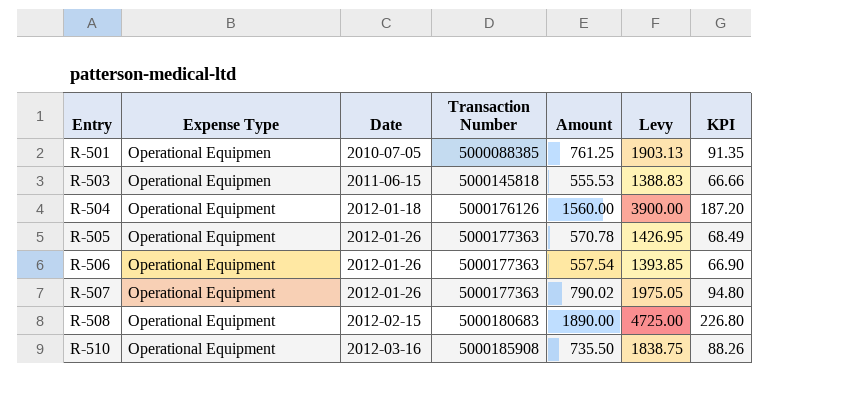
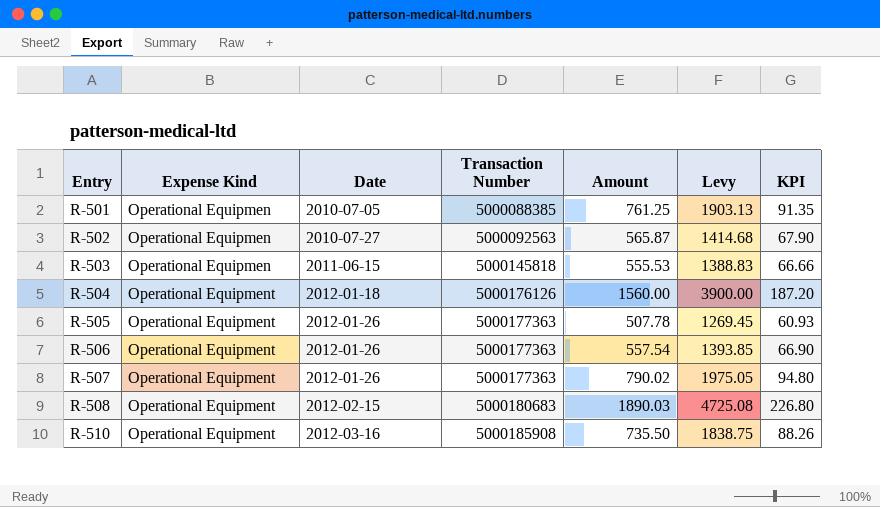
column name: Expense Type -> Expense Kind
row R-502: none -> Operational Equipmen | 2010-07-27 | 5000092563 | 565.87 | 1414.68 | 67.90
R-505 | Amount: 570.78 -> 507.78
R-505 | Levy: 1426.95 -> 1269.45
R-505 | KPI: 68.49 -> 60.93
R-508 | Amount: 1890.00 -> 1890.03
R-508 | Levy: 4725.00 -> 4725.08

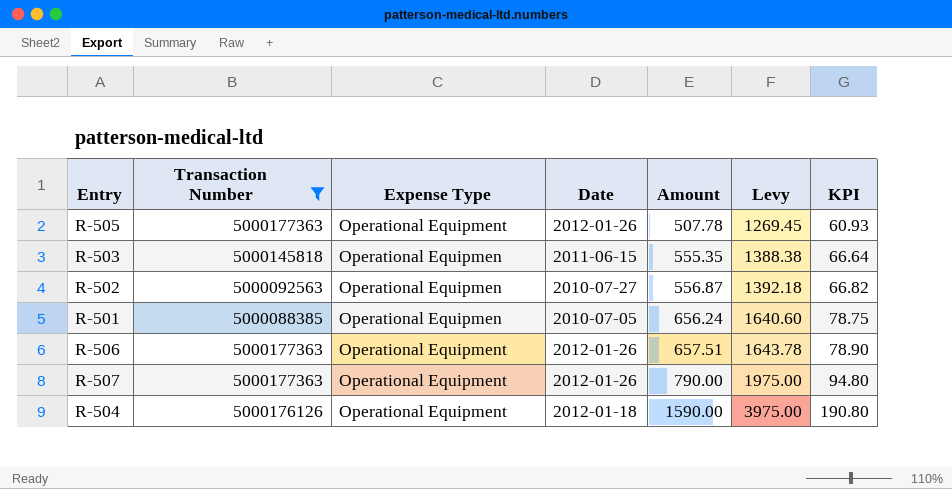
filter: none -> Transaction Number <= 5000177363
row order: Entry ascending -> Amount ascending
column Transaction Number | position: 4 -> 2
column name: Expense Kind -> Expense Type
R-503 | Amount: 555.53 -> 555.35
R-503 | Levy: 1388.83 -> 1388.38
R-503 | KPI: 66.66 -> 66.64
R-502 | Amount: 565.87 -> 556.87
R-502 | Levy: 1414.68 -> 1392.18
R-502 | KPI: 67.90 -> 66.82
R-501 | Amount: 761.25 -> 656.24
R-501 | Levy: 1903.13 -> 1640.60
R-501 | KPI: 91.35 -> 78.75
R-506 | Amount: 557.54 -> 657.51
R-506 | Levy: 1393.85 -> 1643.78
R-506 | KPI: 66.90 -> 78.90
R-507 | Amount: 790.02 -> 790.00
R-507 | Levy: 1975.05 -> 1975.00
R-504 | Amount: 1560.00 -> 1590.00
R-504 | Levy: 3900.00 -> 3975.00
R-504 | KPI: 187.20 -> 190.80

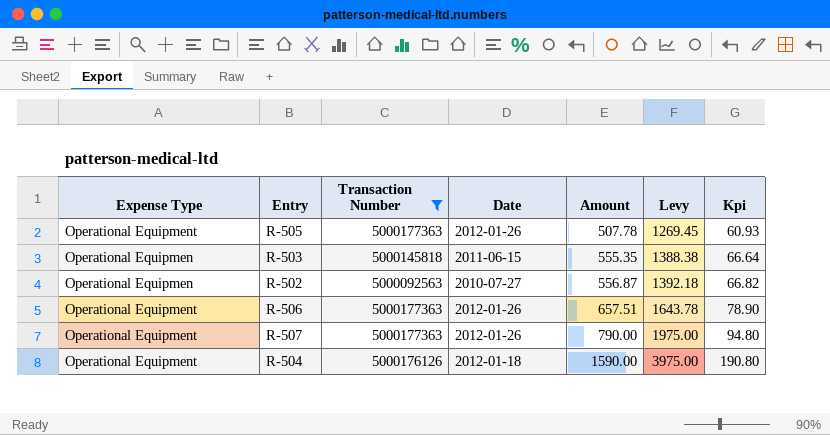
column Expense Type | position: 3 -> 1
column name: KPI -> Kpi
row R-501: 5000088385 | Operational Equipmen | 2010-07-05 | 656.24 | 1640.60 | 78.75 -> none

